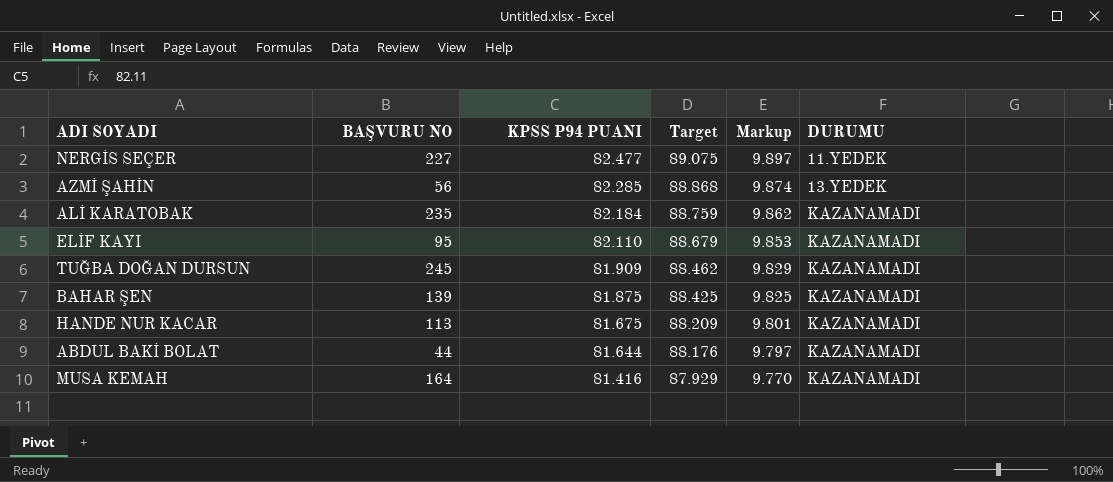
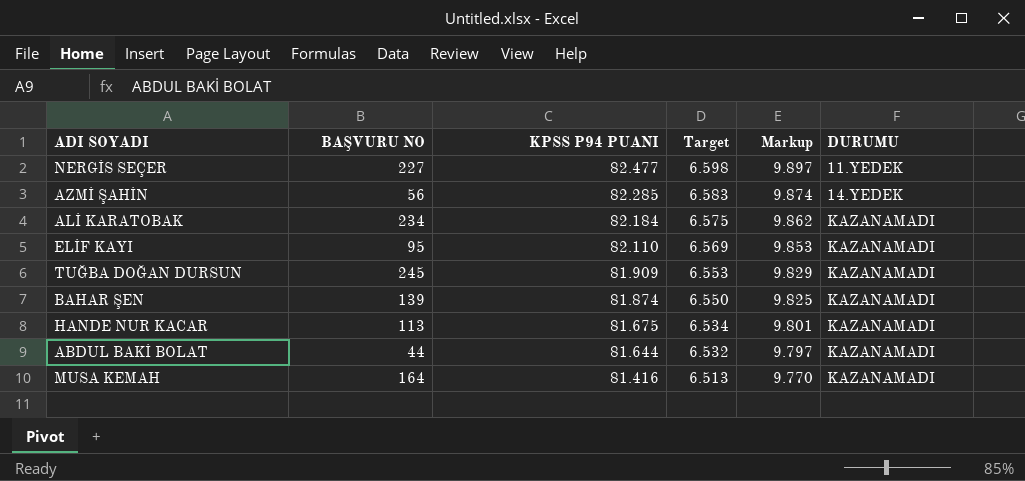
column Target | formula: [KPSS P94 PUANI] * 1.08 -> [KPSS P94 PUANI] * 0.08
AZMİ ŞAHİN | DURUMU: 13.YEDEK -> 14.YEDEK
ALİ KARATOBAK | BAŞVURU NO: 235 -> 234
BAHAR ŞEN | KPSS P94 PUANI: 81.875 -> 81.874

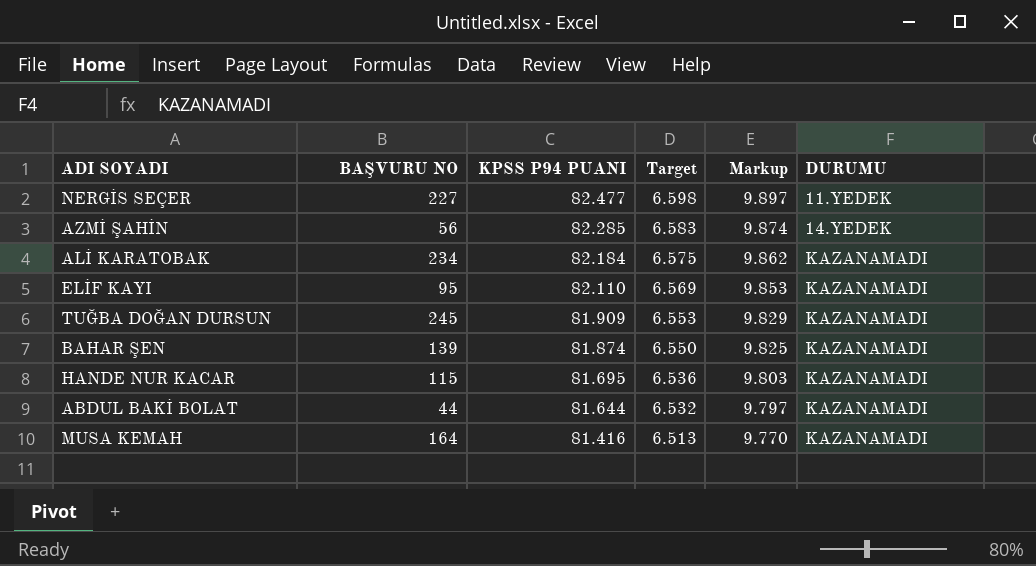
HANDE NUR KACAR | BAŞVURU NO: 113 -> 115
HANDE NUR KACAR | KPSS P94 PUANI: 81.675 -> 81.695
HANDE NUR KACAR | Target: 6.534 -> 6.536
HANDE NUR KACAR | Markup: 9.801 -> 9.803

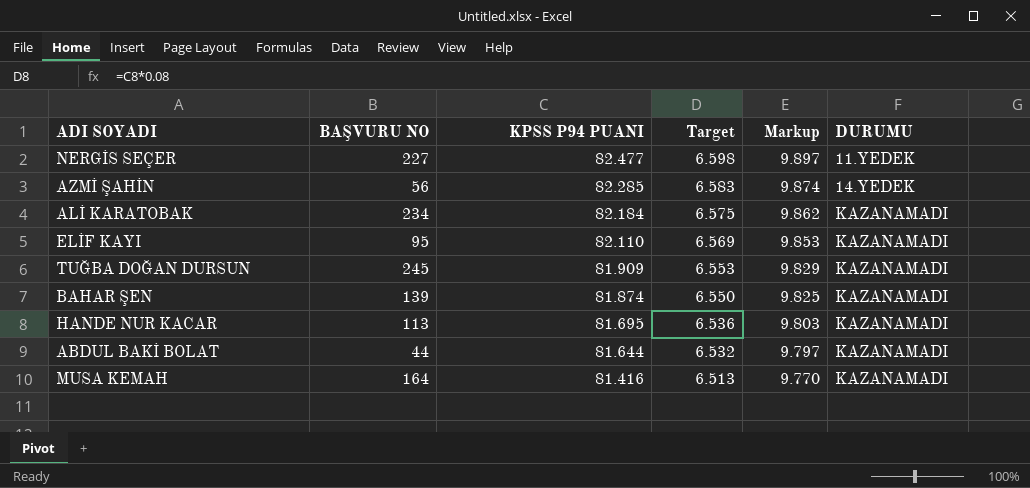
HANDE NUR KACAR | BAŞVURU NO: 115 -> 113

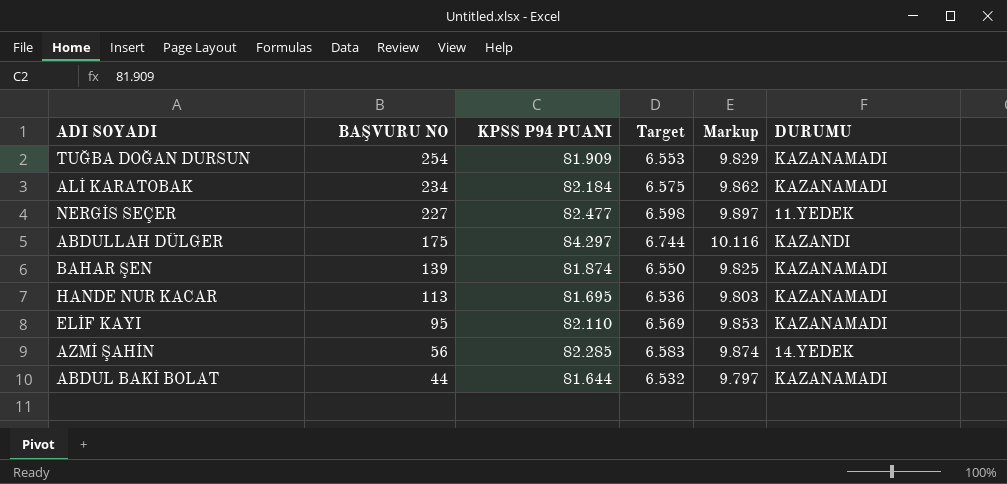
row order: KPSS P94 PUANI descending -> BAŞVURU NO descending
row MUSA KEMAH: 164 | 81.416 | 6.513 | 9.770 | KAZANAMADI -> none
TUĞBA DOĞAN DURSUN | BAŞVURU NO: 245 -> 254
row ABDULLAH DÜLGER: none -> 175 | 84.297 | 6.744 | 10.116 | KAZANDI

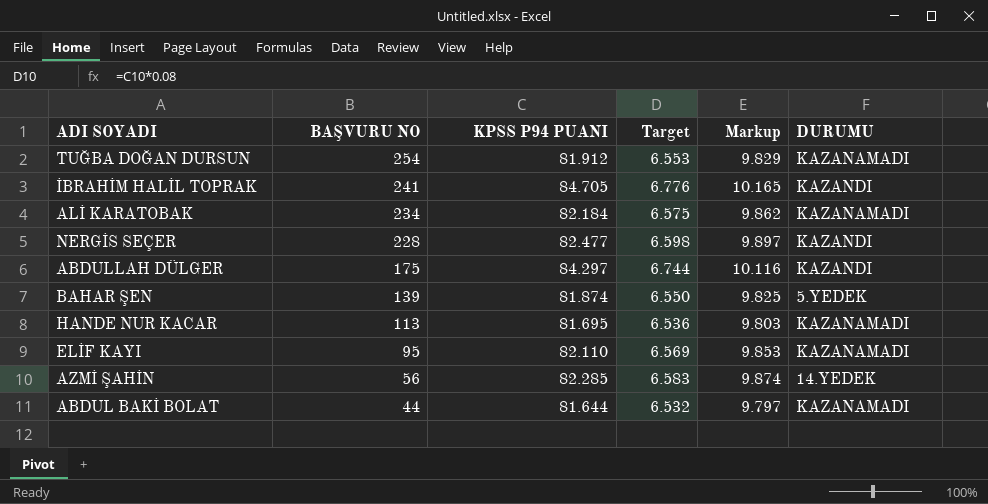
TUĞBA DOĞAN DURSUN | KPSS P94 PUANI: 81.909 -> 81.912
row İBRAHİM HALİL TOPRAK: none -> 241 | 84.705 | 6.776 | 10.165 | KAZANDI
NERGİS SEÇER | BAŞVURU NO: 227 -> 228
NERGİS SEÇER | DURUMU: 11.YEDEK -> KAZANDI
BAHAR ŞEN | DURUMU: KAZANAMADI -> 5.YEDEK

